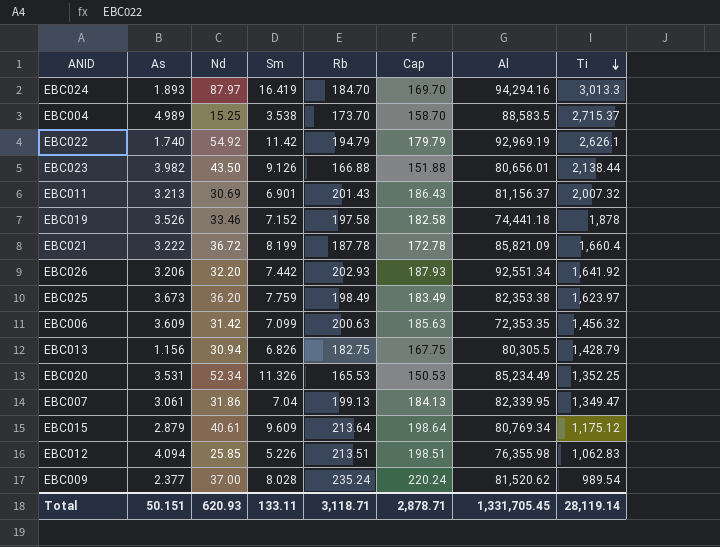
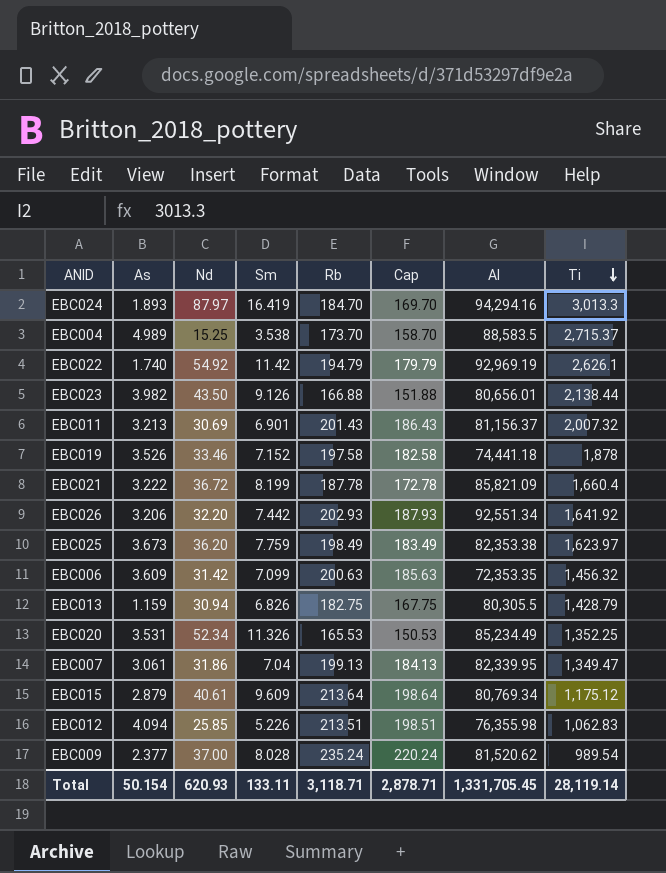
EBC013 | As: 1.156 -> 1.159
Total | As: 50.151 -> 50.154

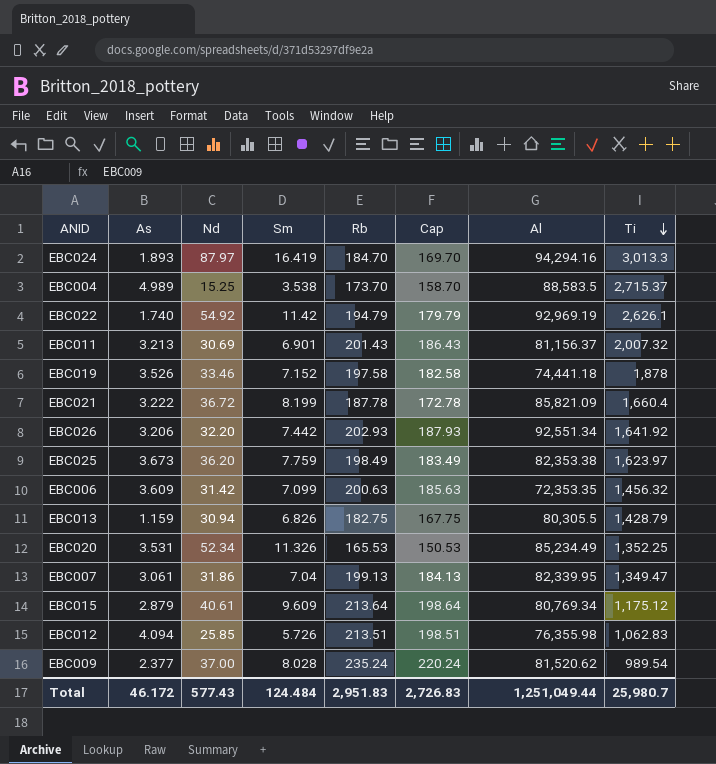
row EBC023: 3.982 | 43.50 | 9.126 | 166.88 | 151.88 | 80,656.01 | 2,138.44 -> none
EBC012 | Sm: 5.226 -> 5.726
Total | As: 50.154 -> 46.172
Total | Nd: 620.93 -> 577.43
Total | Sm: 133.11 -> 124.484
Total | Rb: 3,118.71 -> 2,951.83
Total | Cap: 2,878.71 -> 2,726.83
Total | Al: 1,331,705.45 -> 1,251,049.44
Total | Ti: 28,119.14 -> 25,980.7

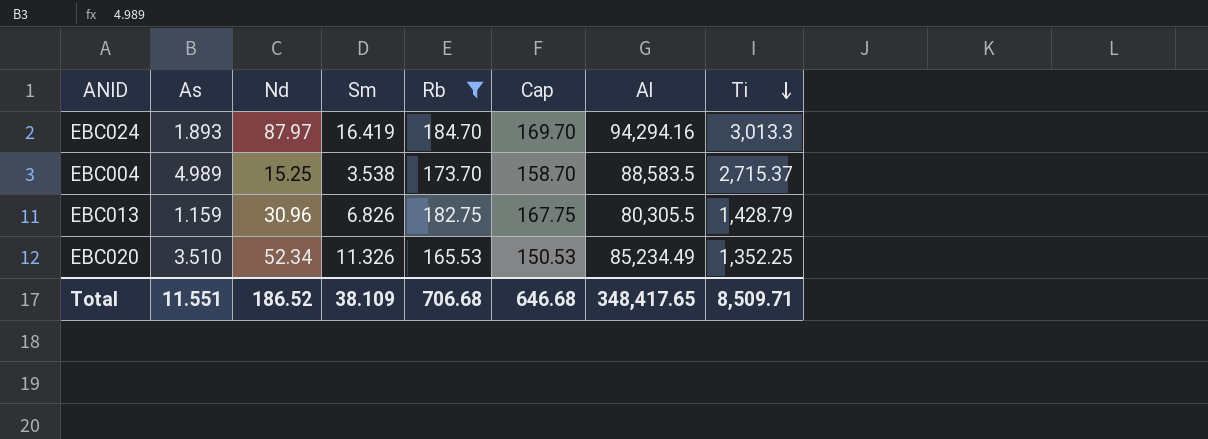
filter: none -> Rb <= 184.70
EBC013 | Nd: 30.94 -> 30.96
EBC020 | As: 3.531 -> 3.510
Total | As: 46.172 -> 11.551
Total | Nd: 577.43 -> 186.52
Total | Sm: 124.484 -> 38.109
Total | Rb: 2,951.83 -> 706.68
Total | Cap: 2,726.83 -> 646.68
Total | Al: 1,251,049.44 -> 348,417.65
Total | Ti: 25,980.7 -> 8,509.71

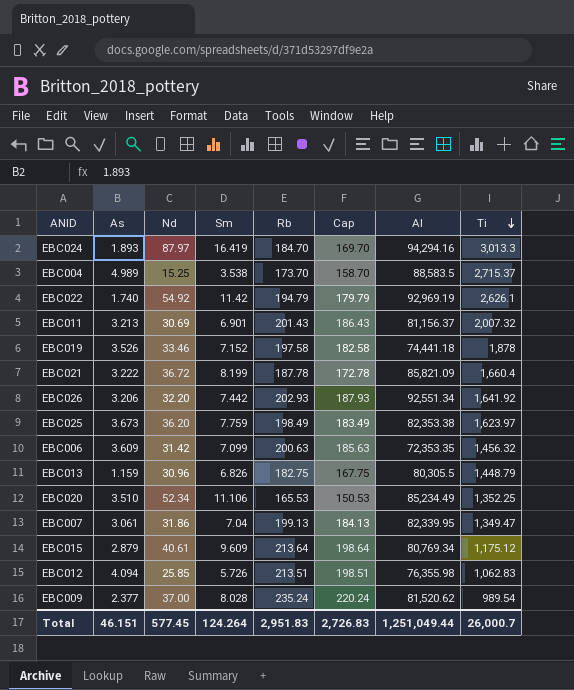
filter: Rb <= 184.70 -> none
EBC013 | Ti: 1,428.79 -> 1,448.79
EBC020 | Sm: 11.326 -> 11.106
Total | As: 11.551 -> 46.151
Total | Nd: 186.52 -> 577.45
Total | Sm: 38.109 -> 124.264
Total | Rb: 706.68 -> 2,951.83
Total | Cap: 646.68 -> 2,726.83
Total | Al: 348,417.65 -> 1,251,049.44
Total | Ti: 8,509.71 -> 26,000.7

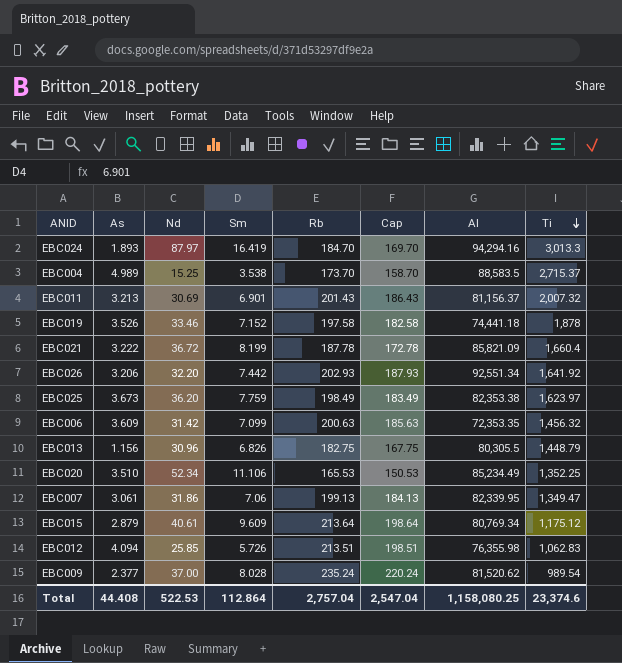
row EBC022: 1.740 | 54.92 | 11.42 | 194.79 | 179.79 | 92,969.19 | 2,626.1 -> none
EBC013 | As: 1.159 -> 1.156
EBC007 | Sm: 7.04 -> 7.06
Total | As: 46.151 -> 44.408
Total | Nd: 577.45 -> 522.53
Total | Sm: 124.264 -> 112.864
Total | Rb: 2,951.83 -> 2,757.04
Total | Cap: 2,726.83 -> 2,547.04
Total | Al: 1,251,049.44 -> 1,158,080.25
Total | Ti: 26,000.7 -> 23,374.6

